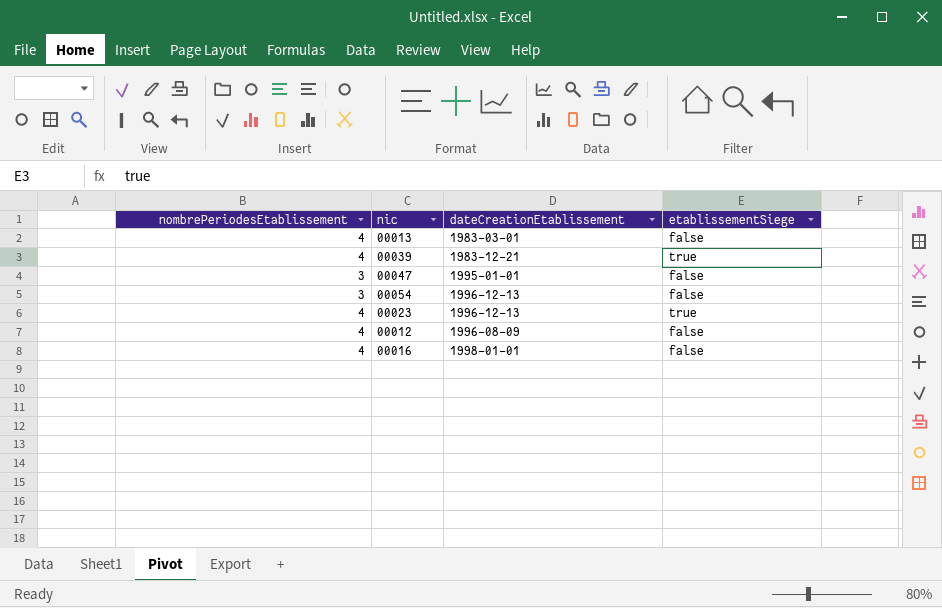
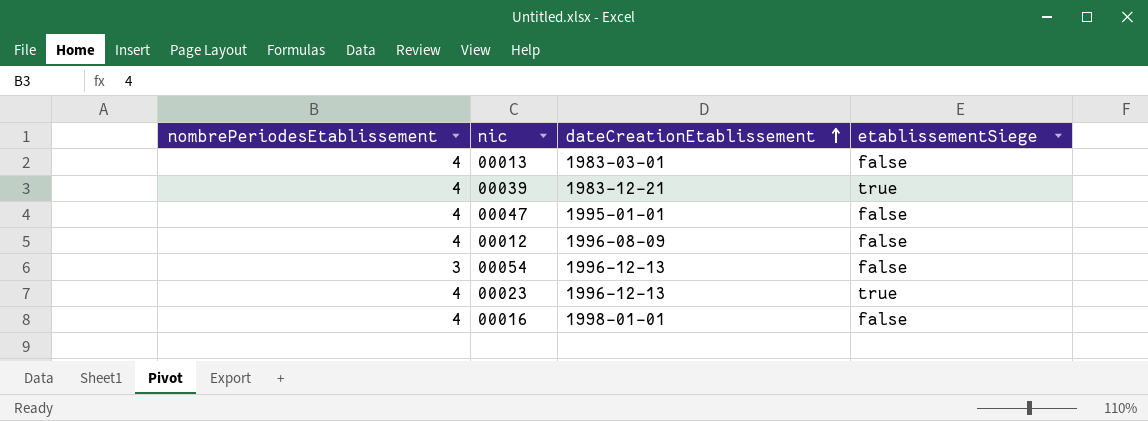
row order: none -> dateCreationEtablissement ascending
00047 | nombrePeriodesEtablissement: 3 -> 4

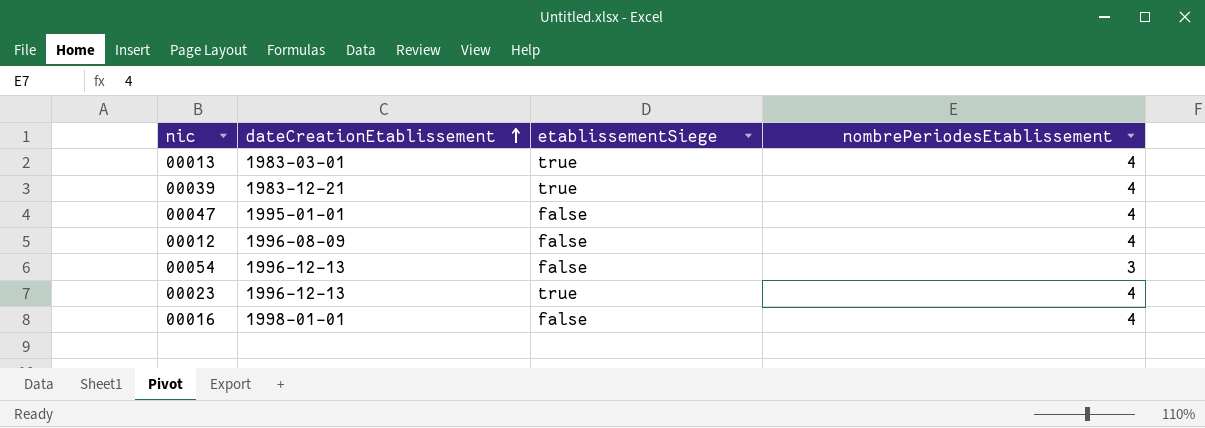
column nombrePeriodesEtablissement | position: 1 -> 4
00013 | etablissementSiege: false -> true

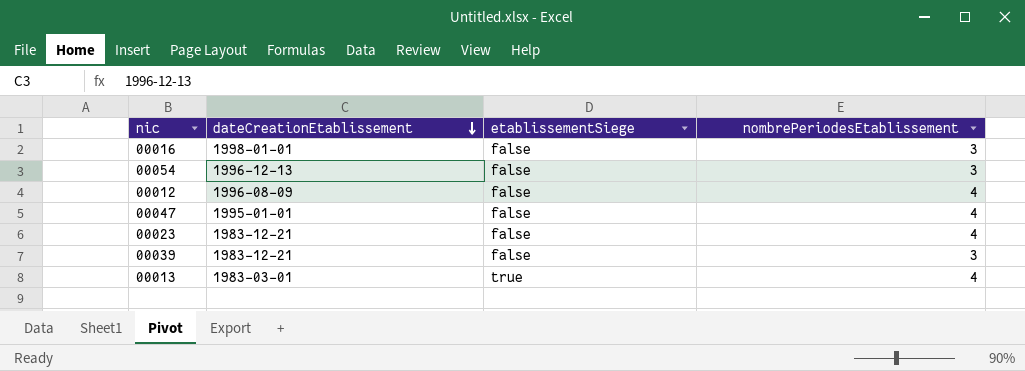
row order: dateCreationEtablissement ascending -> dateCreationEtablissement descending
00016 | nombrePeriodesEtablissement: 4 -> 3
00023 | dateCreationEtablissement: 1996-12-13 -> 1983-12-21
00023 | etablissementSiege: true -> false
00039 | etablissementSiege: true -> false
00039 | nombrePeriodesEtablissement: 4 -> 3

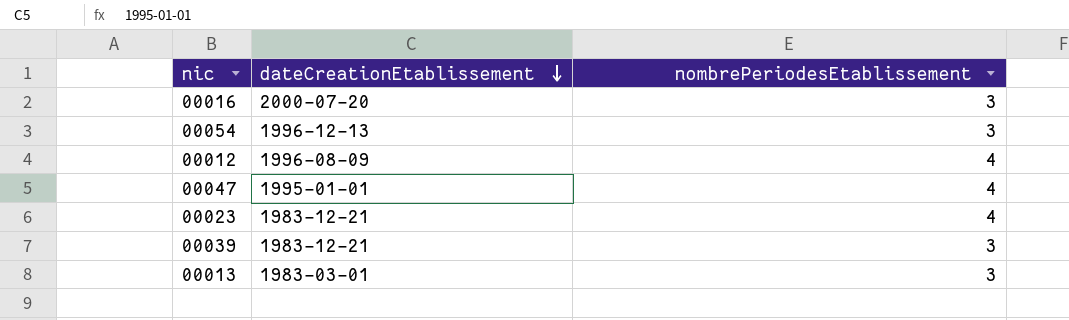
column etablissementSiege | position: 3 -> none
00016 | dateCreationEtablissement: 1998-01-01 -> 2000-07-20
00013 | nombrePeriodesEtablissement: 4 -> 3

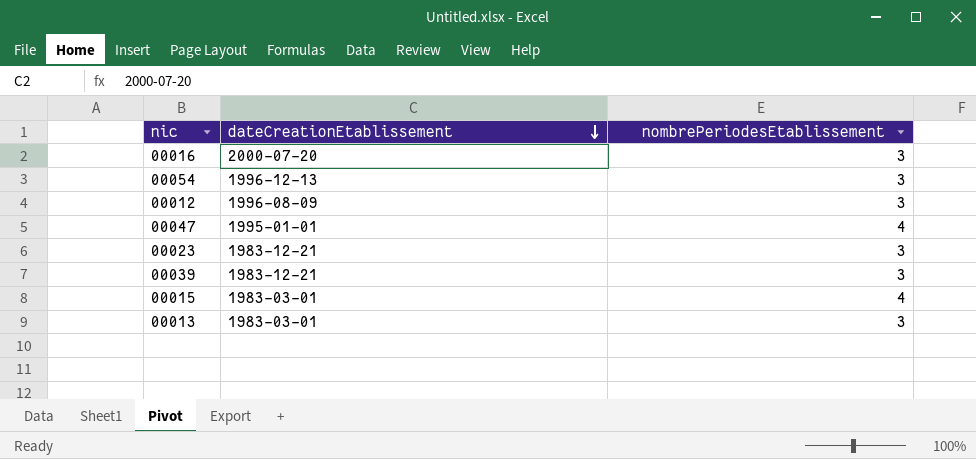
00012 | nombrePeriodesEtablissement: 4 -> 3
00023 | nombrePeriodesEtablissement: 4 -> 3
row 00015: none -> 1983-03-01 | 4

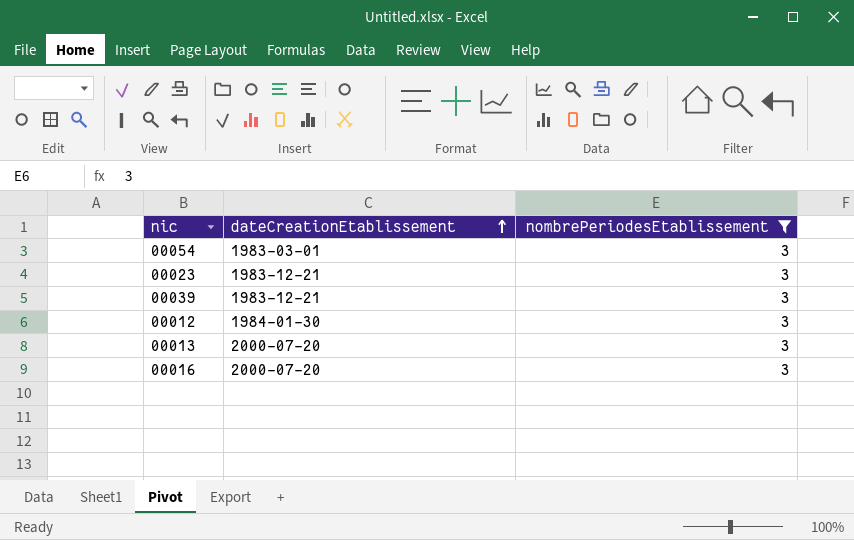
filter: none -> nombrePeriodesEtablissement = 3
row order: dateCreationEtablissement descending -> dateCreationEtablissement ascending
00054 | dateCreationEtablissement: 1996-12-13 -> 1983-03-01
00012 | dateCreationEtablissement: 1996-08-09 -> 1984-01-30
00013 | dateCreationEtablissement: 1983-03-01 -> 2000-07-20

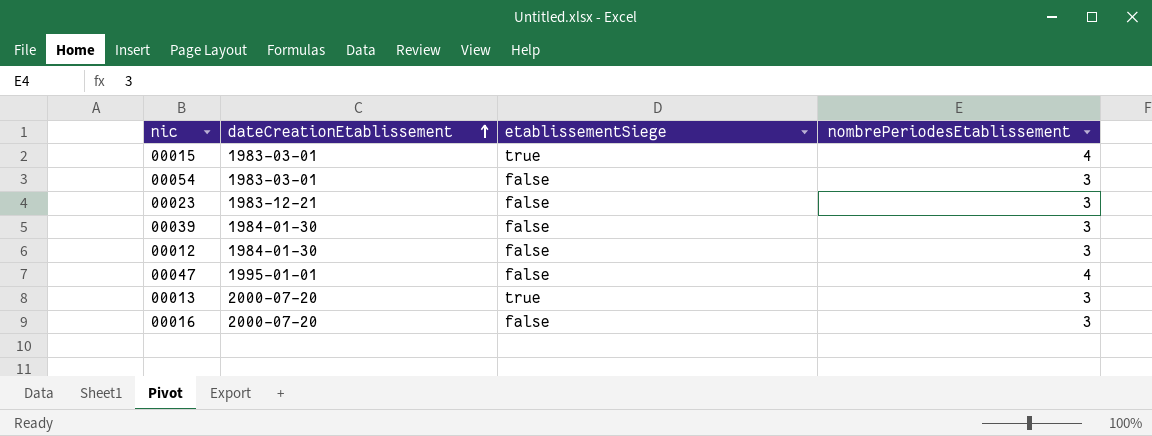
filter: nombrePeriodesEtablissement = 3 -> none
column etablissementSiege | position: none -> 3
00039 | dateCreationEtablissement: 1983-12-21 -> 1984-01-30

